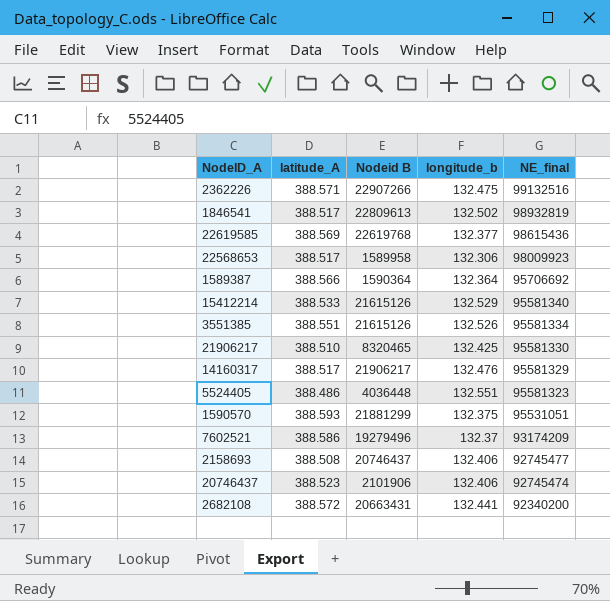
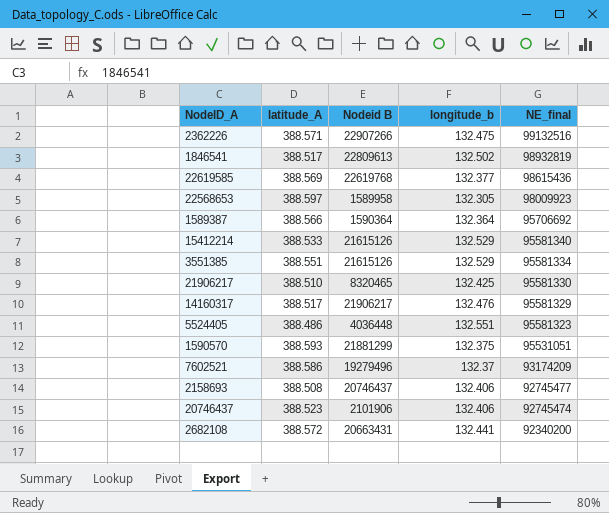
22568653 | latitude_A: 388.517 -> 388.597
22568653 | longitude_b: 132.306 -> 132.305
3551385 | longitude_b: 132.526 -> 132.529

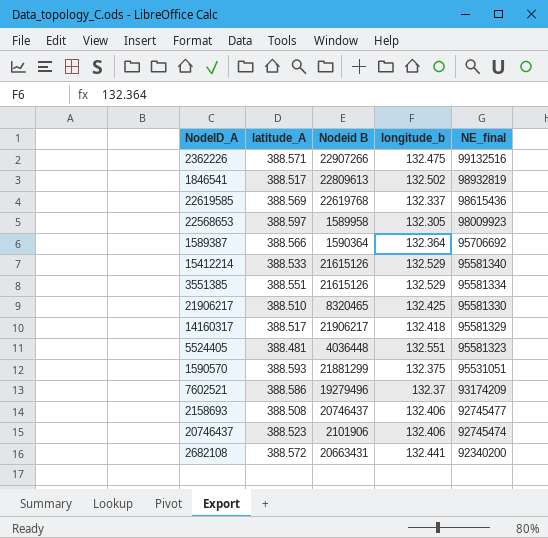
22619585 | longitude_b: 132.377 -> 132.337
14160317 | longitude_b: 132.476 -> 132.418
5524405 | latitude_A: 388.486 -> 388.481

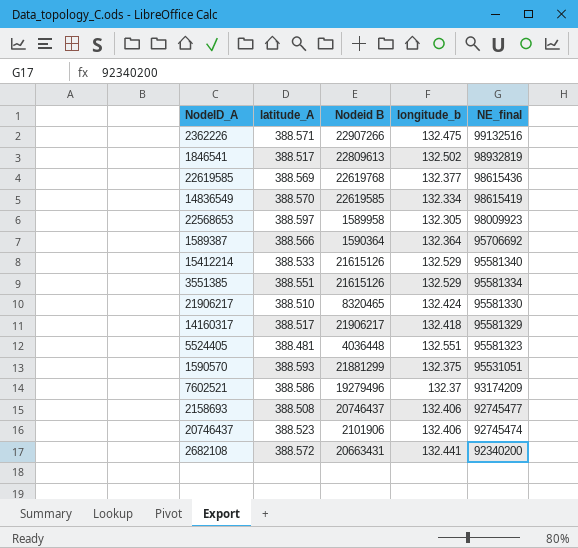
22619585 | longitude_b: 132.337 -> 132.377
row 14836549: none -> 388.570 | 22619585 | 132.334 | 98615419
21906217 | longitude_b: 132.425 -> 132.424

